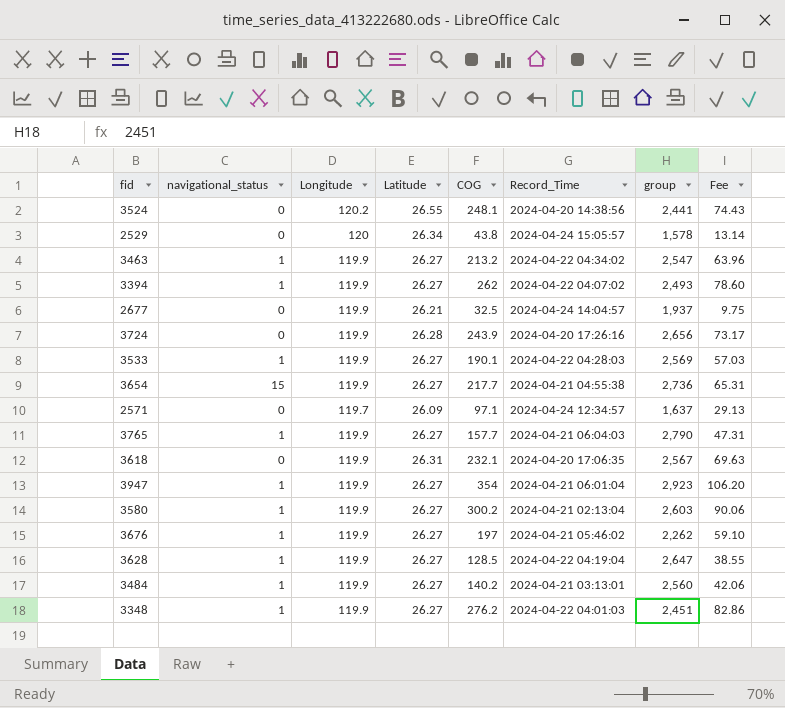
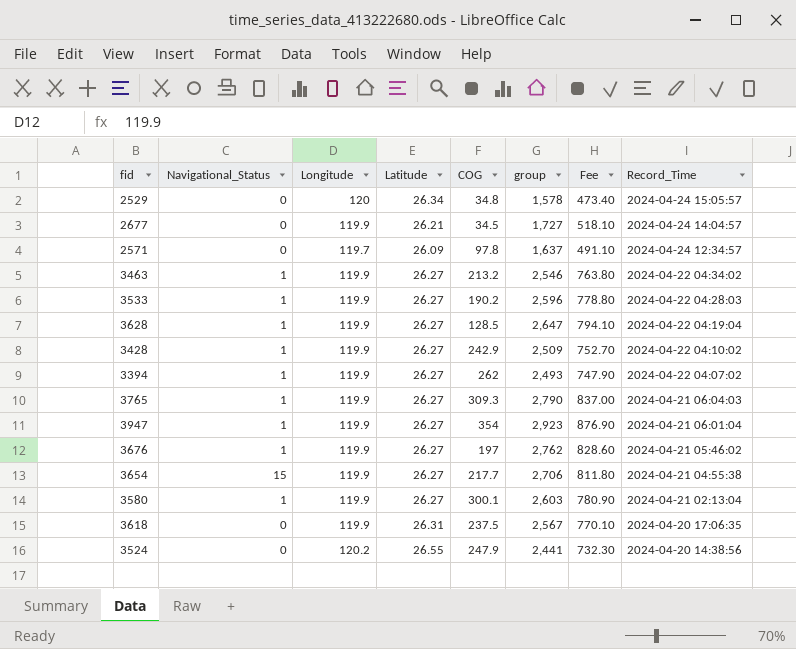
row order: none -> Record_Time descending
column name: navigational_status -> Navigational_Status
column Fee | formula: [COG] * 0.3 -> [group] * 0.3
column Record_Time | position: 6 -> 8
row 3724: 0 | 119.9 | 26.28 | 243.9 | 2024-04-20 17:26:16 | 2,656 | 73.17 -> none
row 3484: 1 | 119.9 | 26.27 | 140.2 | 2024-04-21 03:13:01 | 2,560 | 42.06 -> none
row 3348: 1 | 119.9 | 26.27 | 276.2 | 2024-04-22 04:01:03 | 2,451 | 82.86 -> none
2529 | COG: 43.8 -> 34.8
2677 | COG: 32.5 -> 34.5
2677 | group: 1,937 -> 1,727
2571 | COG: 97.1 -> 97.8
3463 | group: 2,547 -> 2,546
3533 | COG: 190.1 -> 190.2
3533 | group: 2,569 -> 2,596
row 3428: none -> 1 | 119.9 | 26.27 | 242.9 | 2,509 | 752.70 | 2024-04-22 04:10:02
3765 | COG: 157.7 -> 309.3
3676 | group: 2,262 -> 2,762
3654 | group: 2,736 -> 2,706
3580 | COG: 300.2 -> 300.1
3618 | COG: 232.1 -> 237.5
3524 | COG: 248.1 -> 247.9

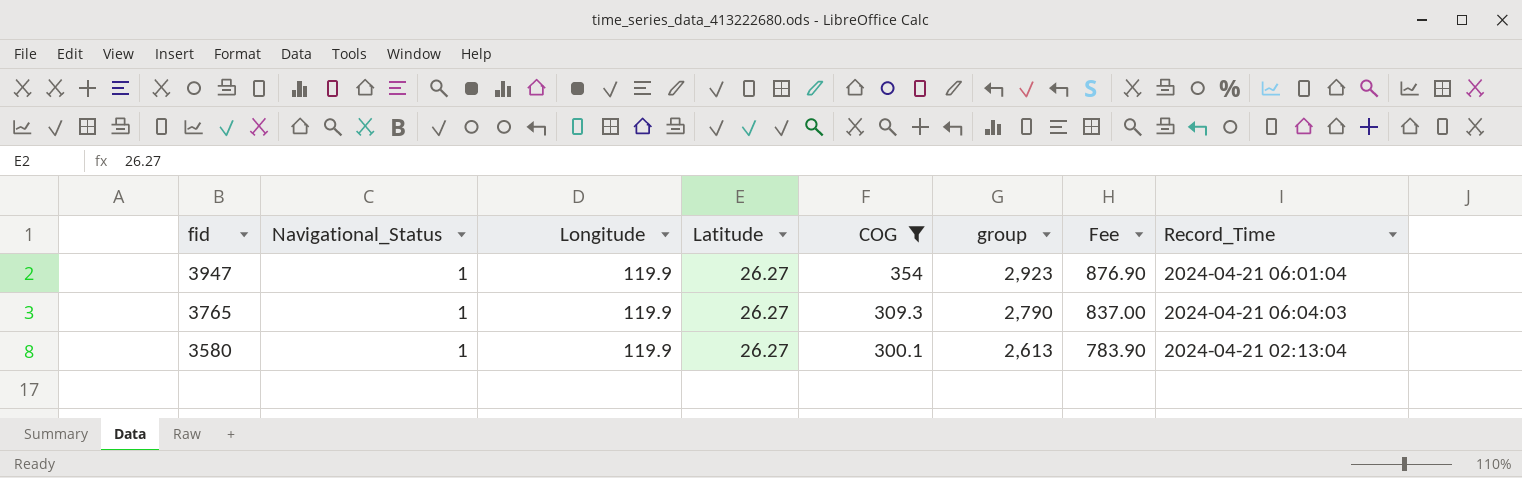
filter: none -> COG >= 300.1
row order: Record_Time descending -> fid descending
3580 | group: 2,603 -> 2,613
3580 | Fee: 780.90 -> 783.90

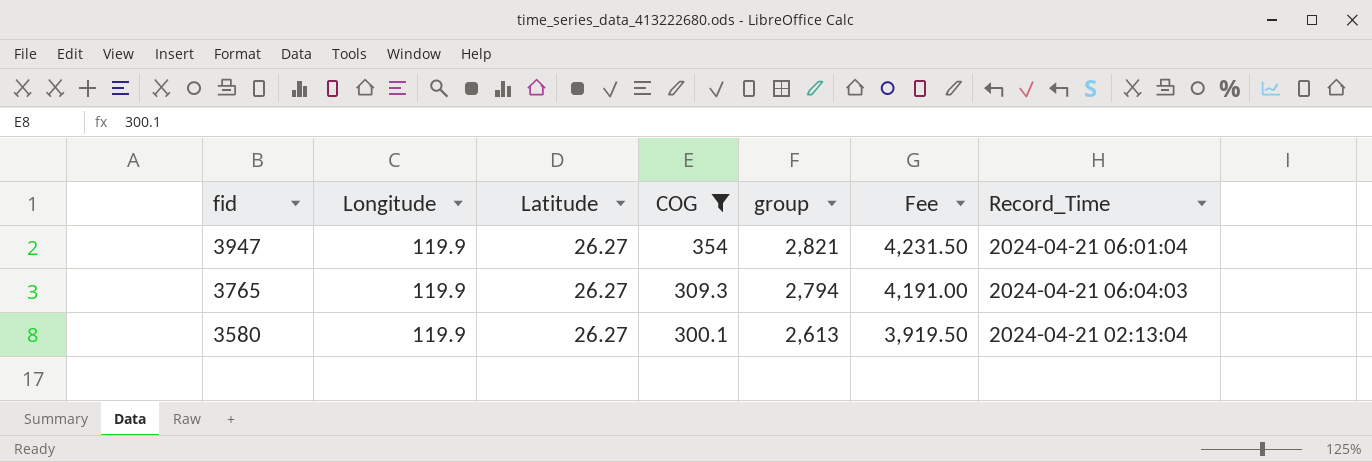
column Navigational_Status | position: 2 -> none
column Fee | formula: [group] * 0.3 -> [group] * 1.5
3947 | group: 2,923 -> 2,821
3765 | group: 2,790 -> 2,794

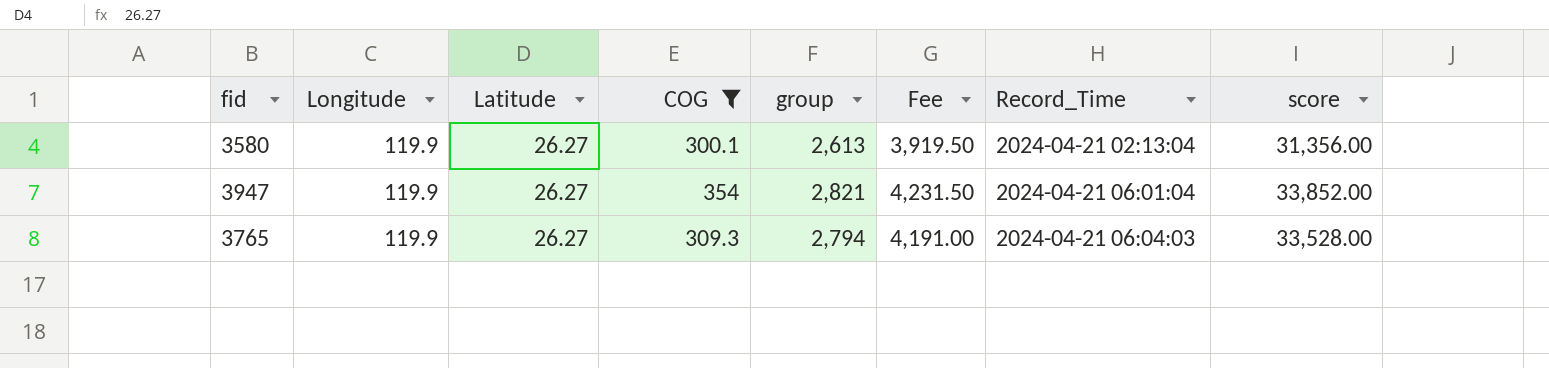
row order: fid descending -> Record_Time ascending
column score | formula: none -> [group] * 12

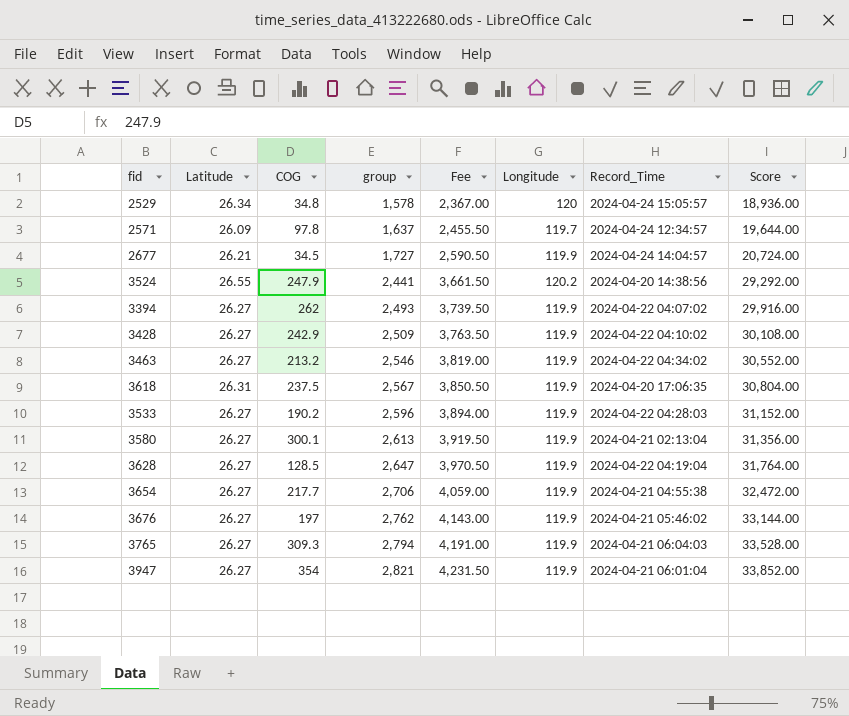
filter: COG >= 300.1 -> none
row order: Record_Time ascending -> group ascending
column Longitude | position: 2 -> 6
column name: score -> Score

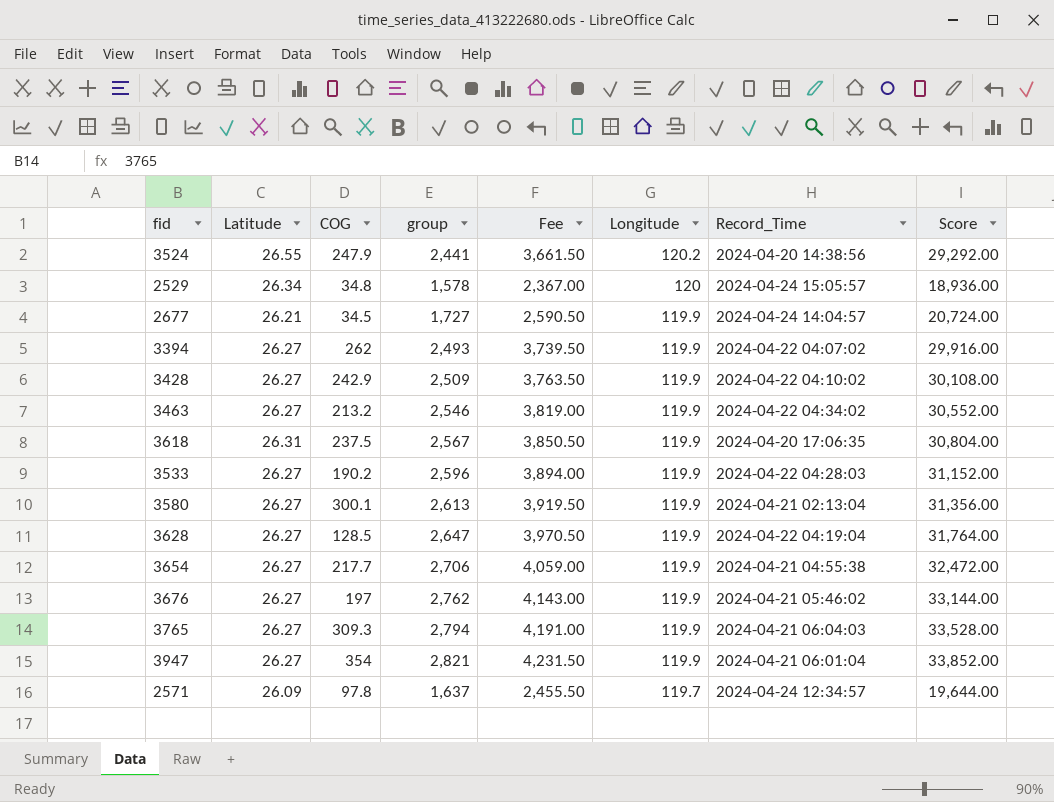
row order: group ascending -> Longitude descending

